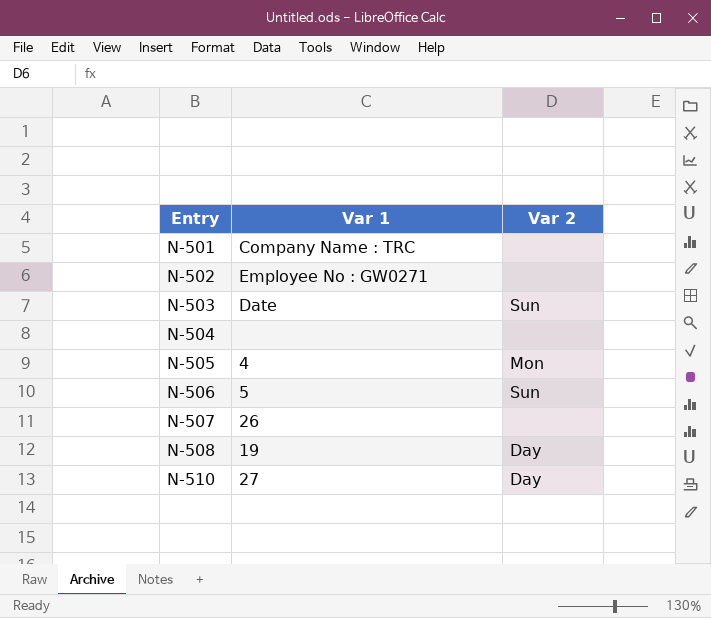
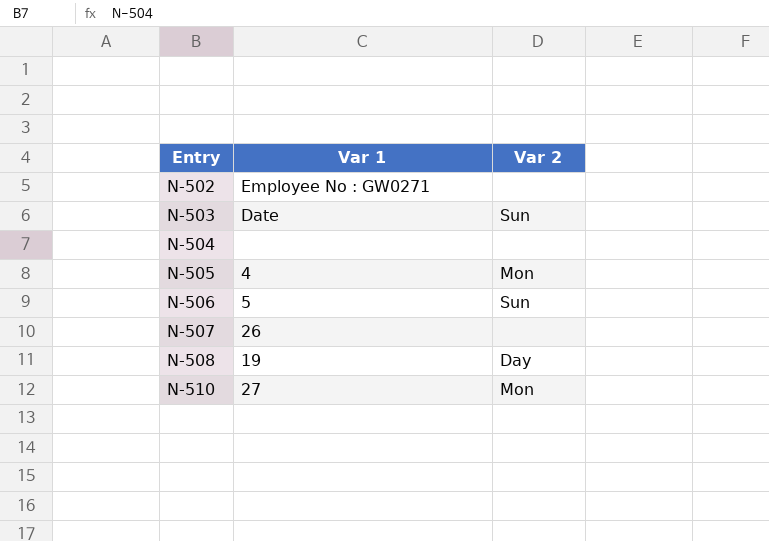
row N-501: Company Name : TRC | none -> none
N-510 | Var 2: Day -> Mon

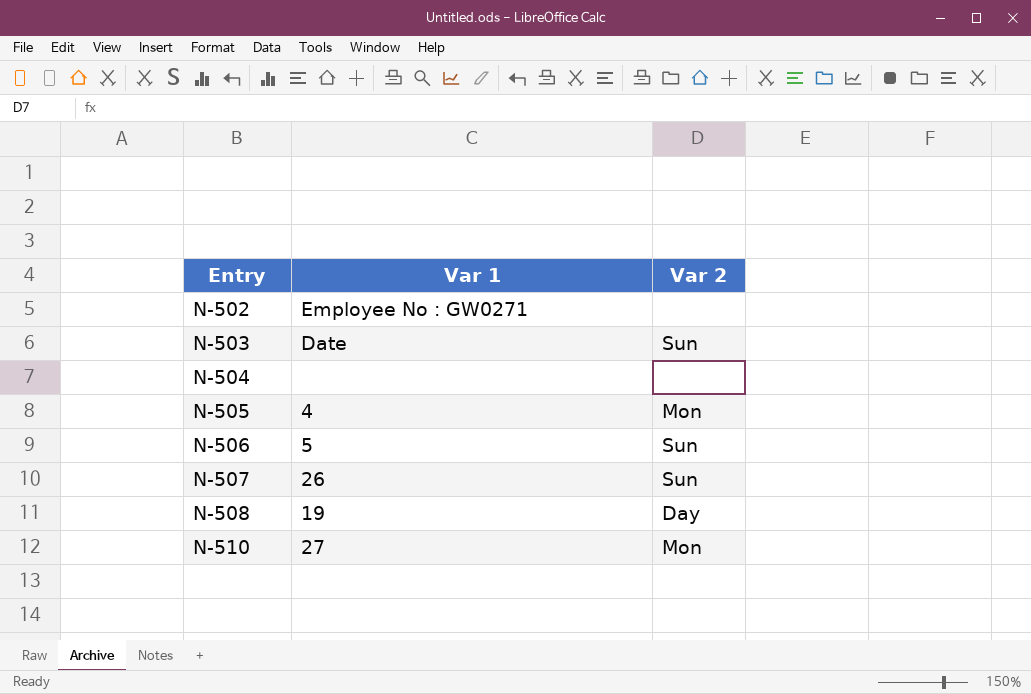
N-507 | Var 2: none -> Sun

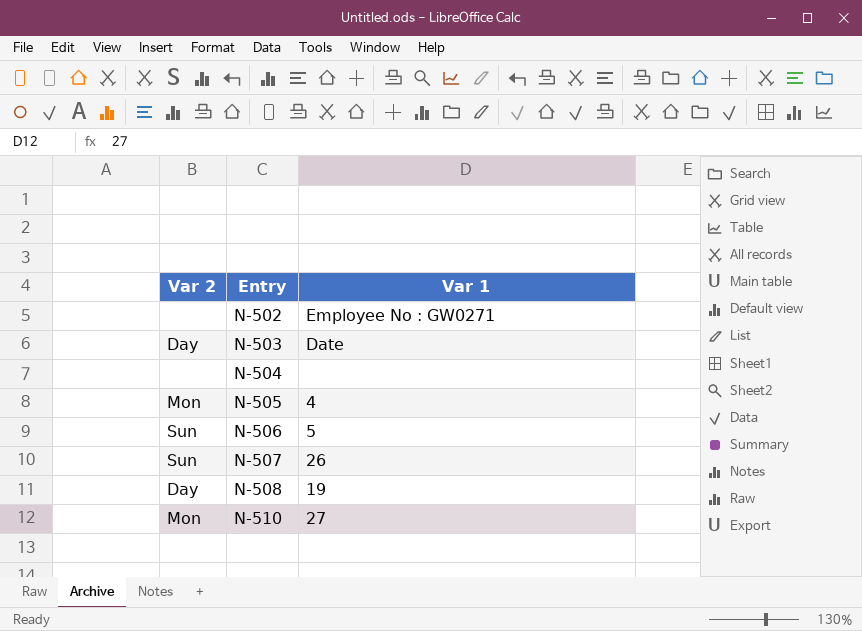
column Var 2 | position: 3 -> 1
N-503 | Var 2: Sun -> Day

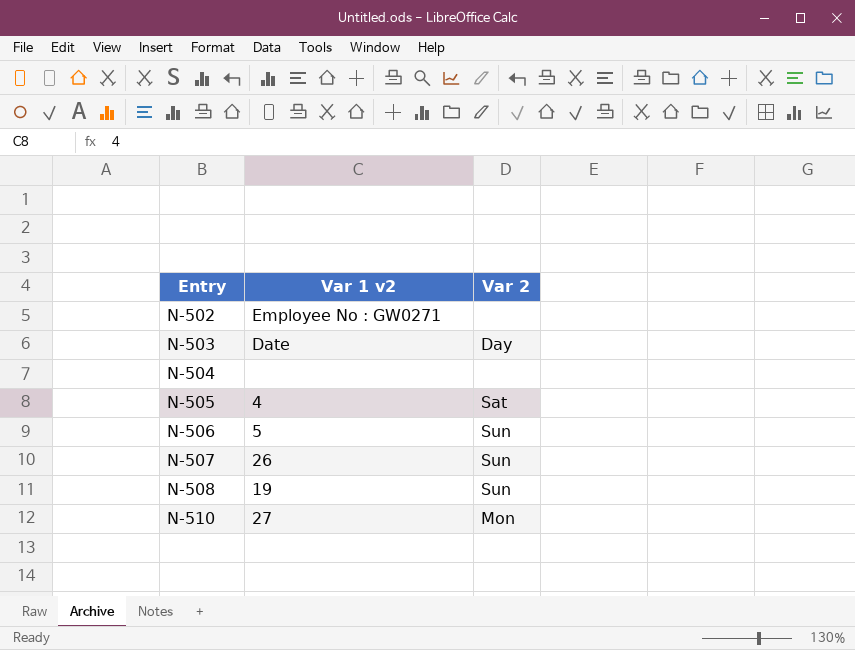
column name: Var 1 -> Var 1 v2
column Var 2 | position: 1 -> 3
N-505 | Var 2: Mon -> Sat
N-508 | Var 2: Day -> Sun

